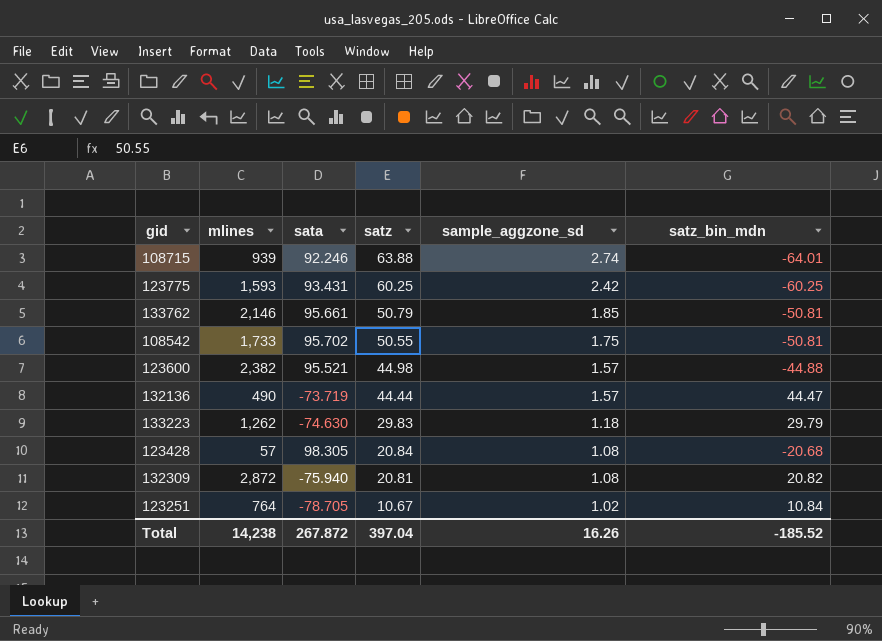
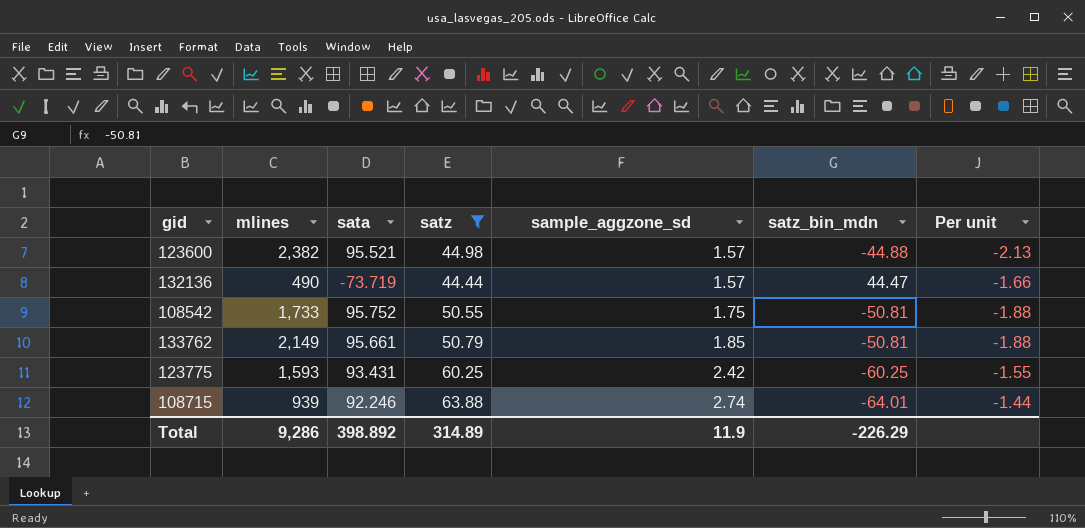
filter: none -> satz >= 44.44
row order: satz descending -> sample_aggzone_sd ascending
column Per unit | formula: none -> [sata] / [satz_bin_mdn]
108542 | sata: 95.702 -> 95.752
133762 | mlines: 2,146 -> 2,149
Total | mlines: 14,238 -> 9,286
Total | sata: 267.872 -> 398.892
Total | satz: 397.04 -> 314.89
Total | sample_aggzone_sd: 16.26 -> 11.9
Total | satz_bin_mdn: -185.52 -> -226.29

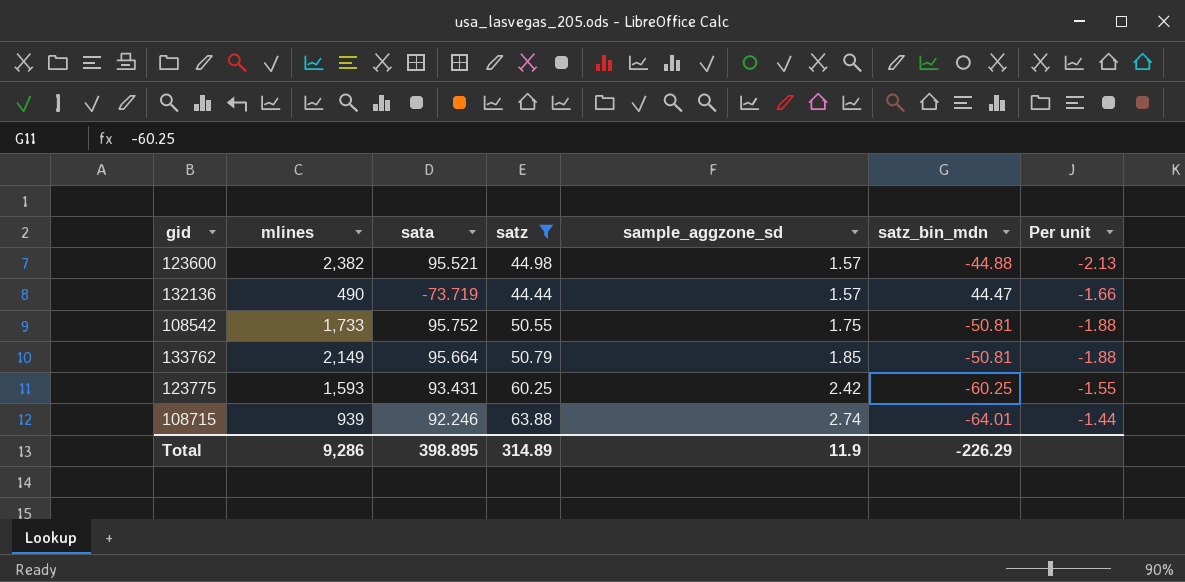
133762 | sata: 95.661 -> 95.664
Total | sata: 398.892 -> 398.895

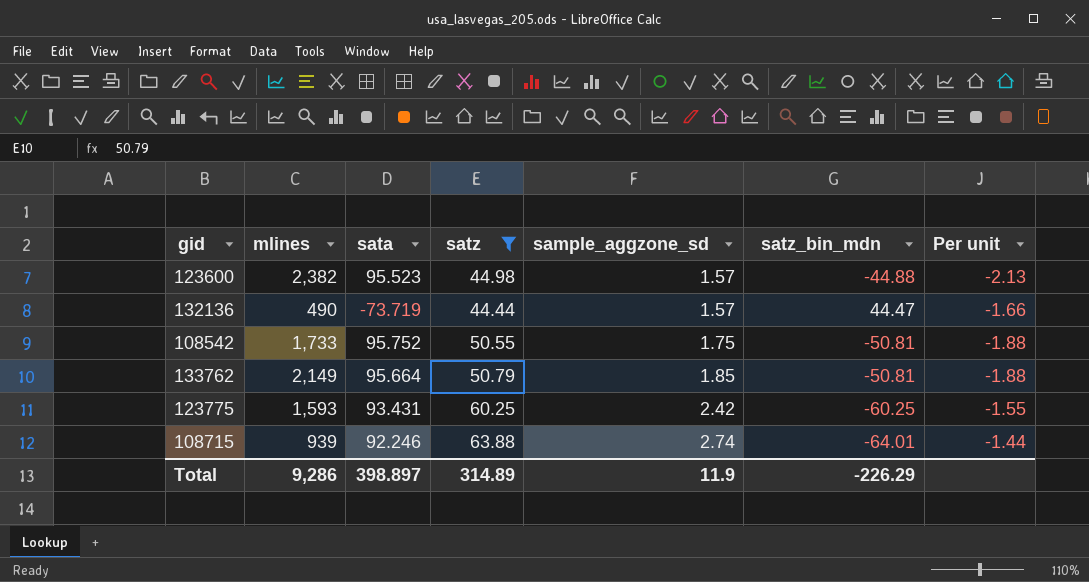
123600 | sata: 95.521 -> 95.523
Total | sata: 398.895 -> 398.897

